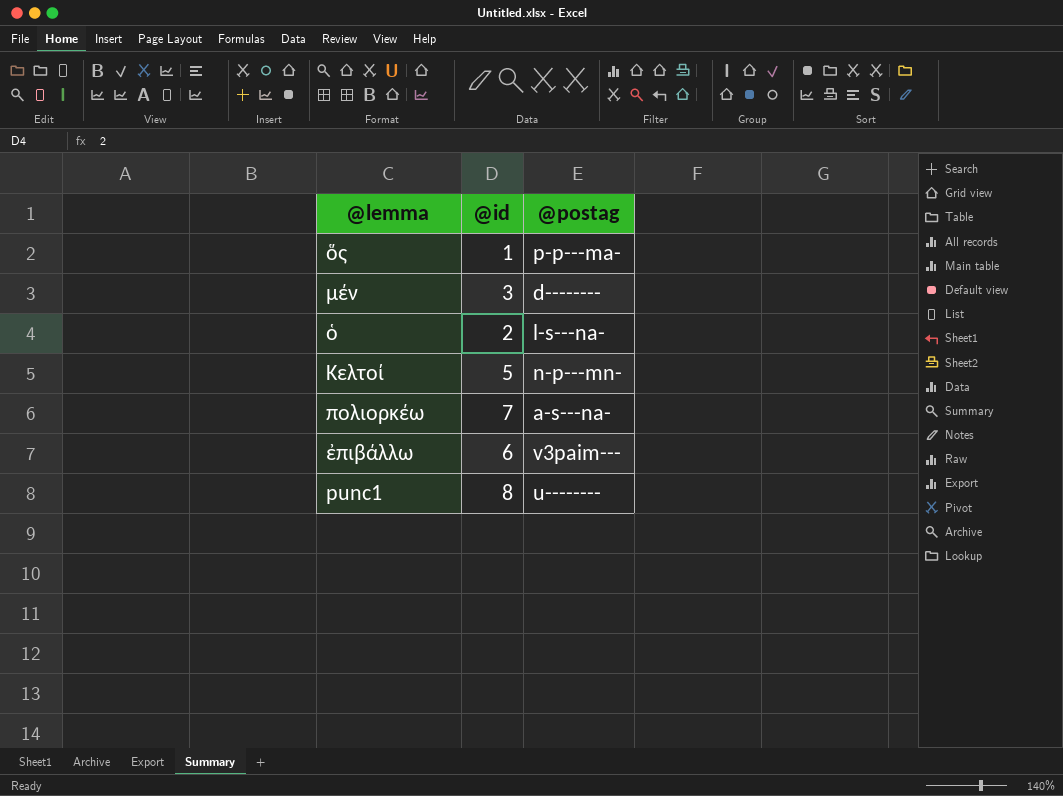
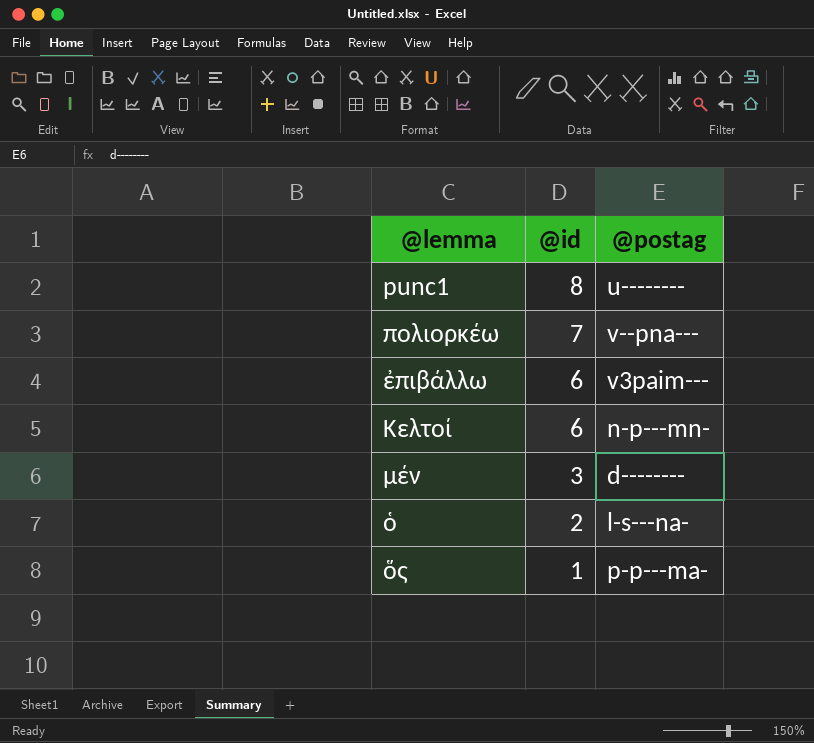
row order: none -> @id descending
πολιορκέω | @postag: a-s---na- -> v--pna---
Κελτοί | @id: 5 -> 6

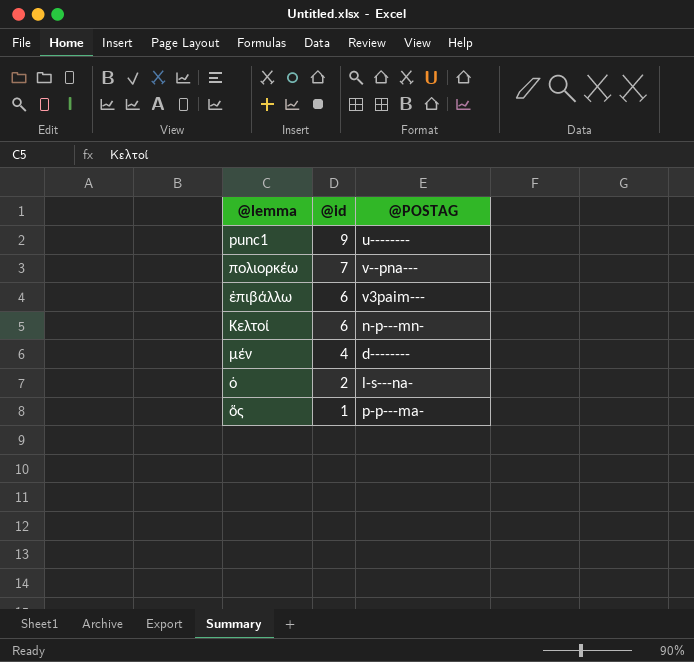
column name: @postag -> @POSTAG
punc1 | @id: 8 -> 9
μέν | @id: 3 -> 4

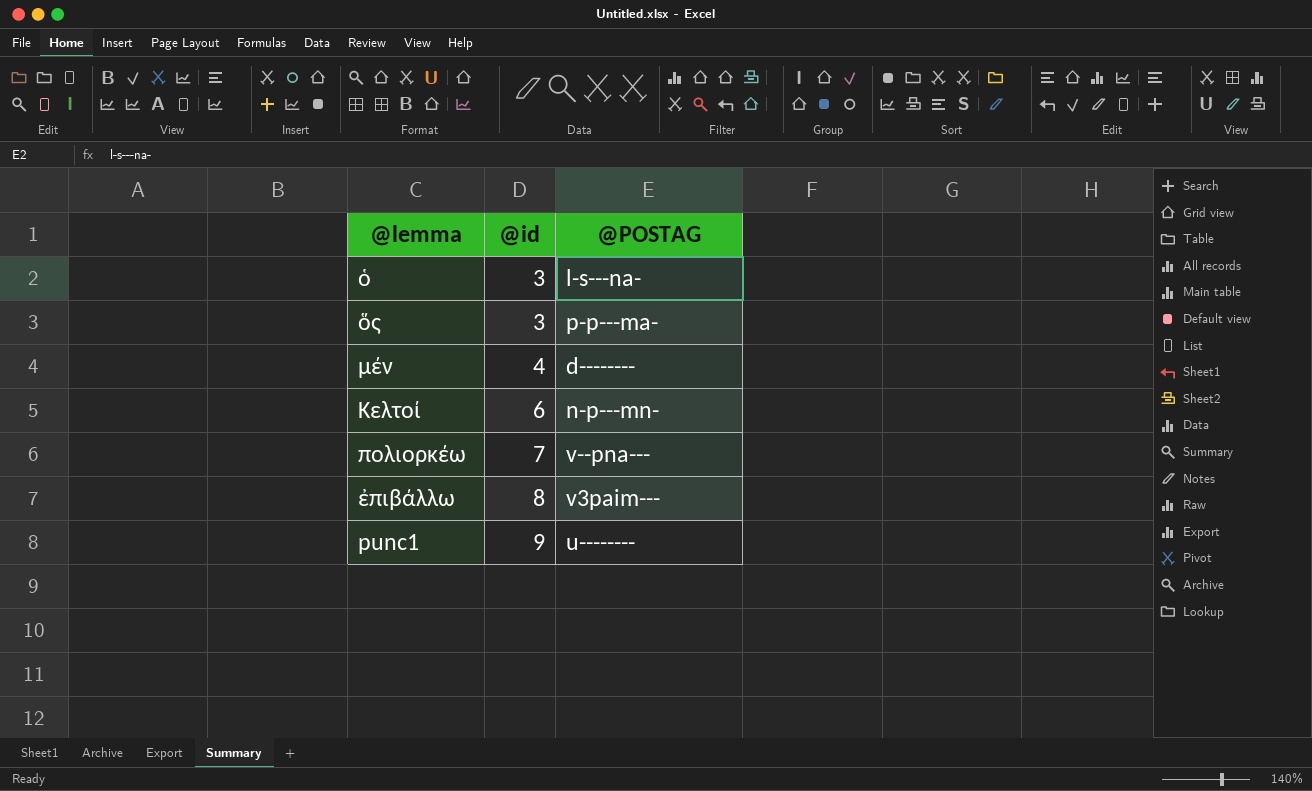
row order: @id descending -> @id ascending
ὁ | @id: 2 -> 3
ὅς | @id: 1 -> 3
ἐπιβάλλω | @id: 6 -> 8

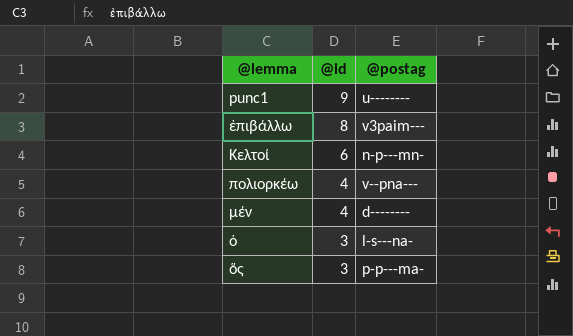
row order: @id ascending -> @id descending
column name: @POSTAG -> @postag
πολιορκέω | @id: 7 -> 4

